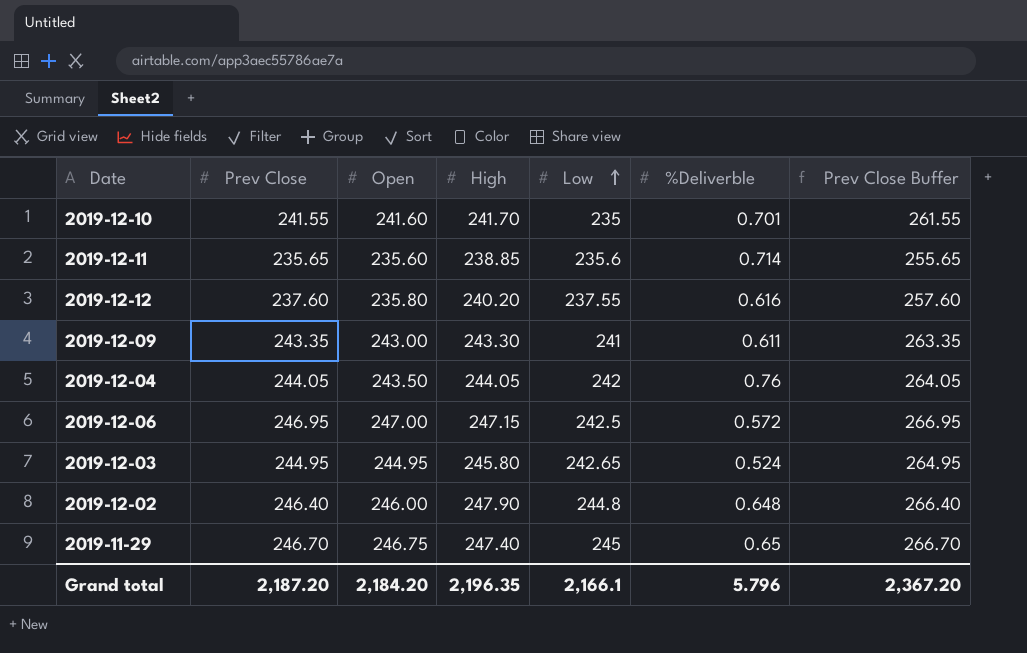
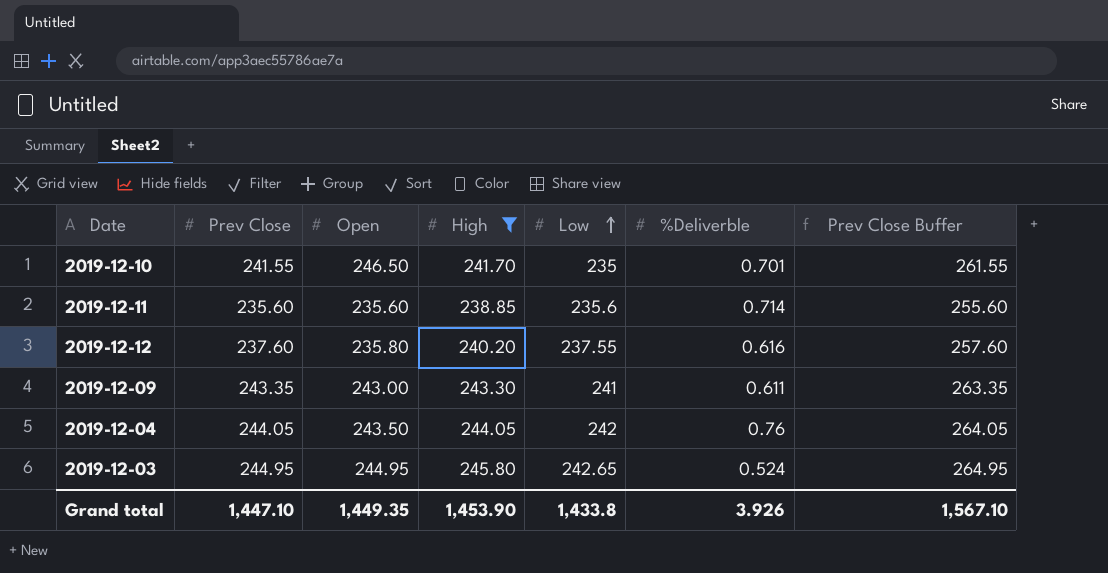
filter: none -> High <= 245.80
2019-12-10 | Open: 241.60 -> 246.50
2019-12-11 | Prev Close: 235.65 -> 235.60
2019-12-11 | Prev Close Buffer: 255.65 -> 255.60
Grand total | Prev Close: 2,187.20 -> 1,447.10
Grand total | Open: 2,184.20 -> 1,449.35
Grand total | High: 2,196.35 -> 1,453.90
Grand total | Low: 2,166.1 -> 1,433.8
Grand total | %Deliverble: 5.796 -> 3.926
Grand total | Prev Close Buffer: 2,367.20 -> 1,567.10

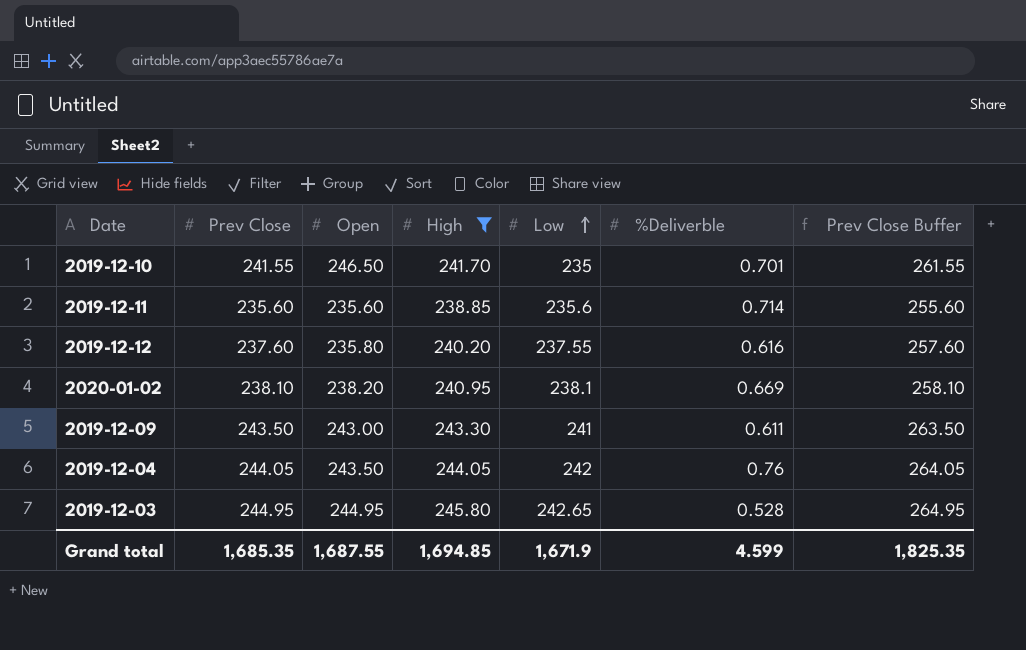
row 2020-01-02: none -> 238.10 | 238.20 | 240.95 | 238.1 | 0.669 | 258.10
2019-12-09 | Prev Close: 243.35 -> 243.50
2019-12-09 | Prev Close Buffer: 263.35 -> 263.50
2019-12-03 | %Deliverble: 0.524 -> 0.528
Grand total | Prev Close: 1,447.10 -> 1,685.35
Grand total | Open: 1,449.35 -> 1,687.55
Grand total | High: 1,453.90 -> 1,694.85
Grand total | Low: 1,433.8 -> 1,671.9
Grand total | %Deliverble: 3.926 -> 4.599
Grand total | Prev Close Buffer: 1,567.10 -> 1,825.35

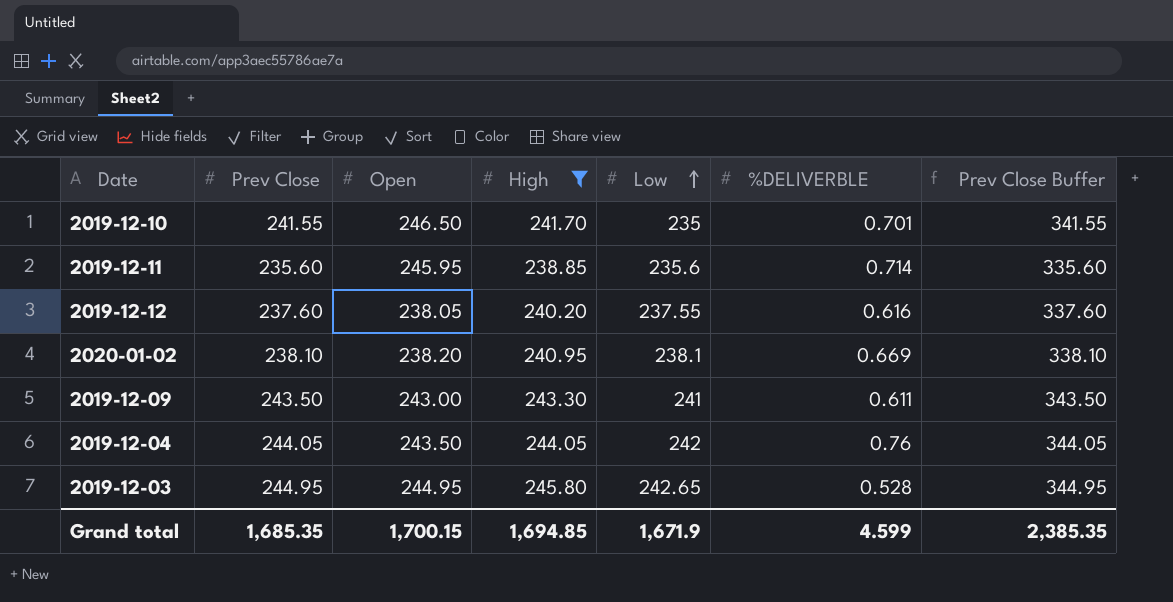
column name: %Deliverble -> %DELIVERBLE
column Prev Close Buffer | formula: [Prev Close] + 20 -> [Prev Close] + 100
2019-12-11 | Open: 235.60 -> 245.95
2019-12-12 | Open: 235.80 -> 238.05
Grand total | Open: 1,687.55 -> 1,700.15
Grand total | Prev Close Buffer: 1,825.35 -> 2,385.35

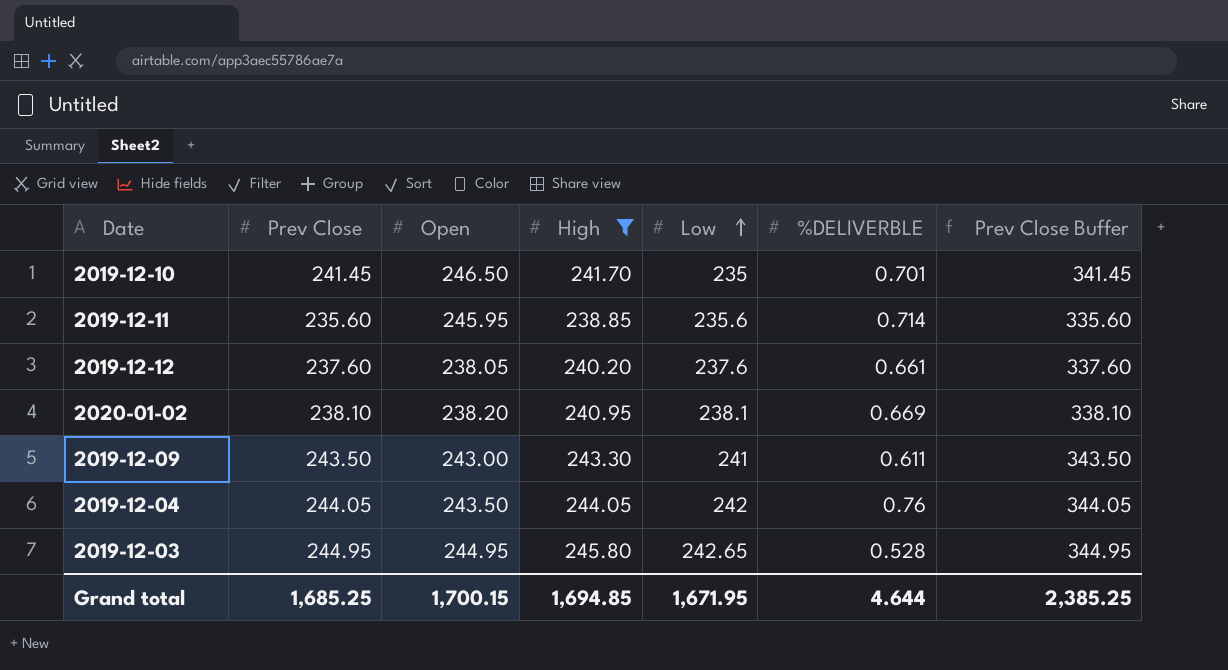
2019-12-10 | Prev Close: 241.55 -> 241.45
2019-12-10 | Prev Close Buffer: 341.55 -> 341.45
2019-12-12 | Low: 237.55 -> 237.6
2019-12-12 | %DELIVERBLE: 0.616 -> 0.661
Grand total | Prev Close: 1,685.35 -> 1,685.25
Grand total | Low: 1,671.9 -> 1,671.95
Grand total | %DELIVERBLE: 4.599 -> 4.644
Grand total | Prev Close Buffer: 2,385.35 -> 2,385.25

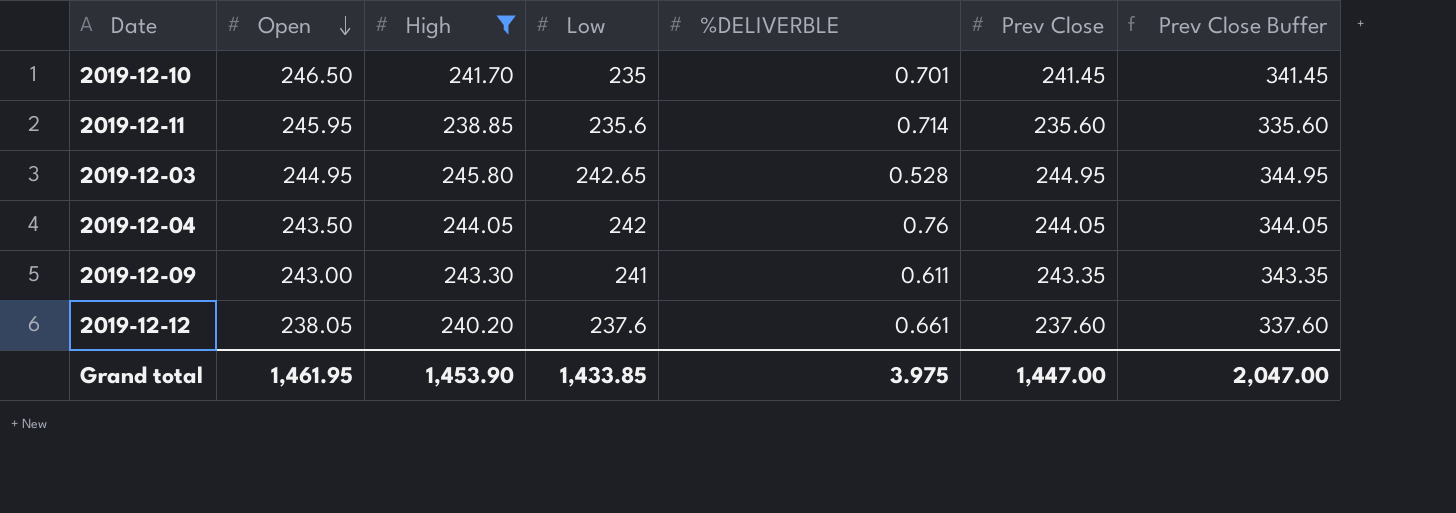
row order: Low ascending -> Open descending
column Prev Close | position: 2 -> 6
row 2020-01-02: 238.10 | 238.20 | 240.95 | 238.1 | 0.669 | 338.10 -> none
2019-12-09 | Prev Close: 243.50 -> 243.35
2019-12-09 | Prev Close Buffer: 343.50 -> 343.35
Grand total | Open: 1,700.15 -> 1,461.95
Grand total | High: 1,694.85 -> 1,453.90
Grand total | Low: 1,671.95 -> 1,433.85
Grand total | %DELIVERBLE: 4.644 -> 3.975
Grand total | Prev Close: 1,685.25 -> 1,447.00
Grand total | Prev Close Buffer: 2,385.25 -> 2,047.00

